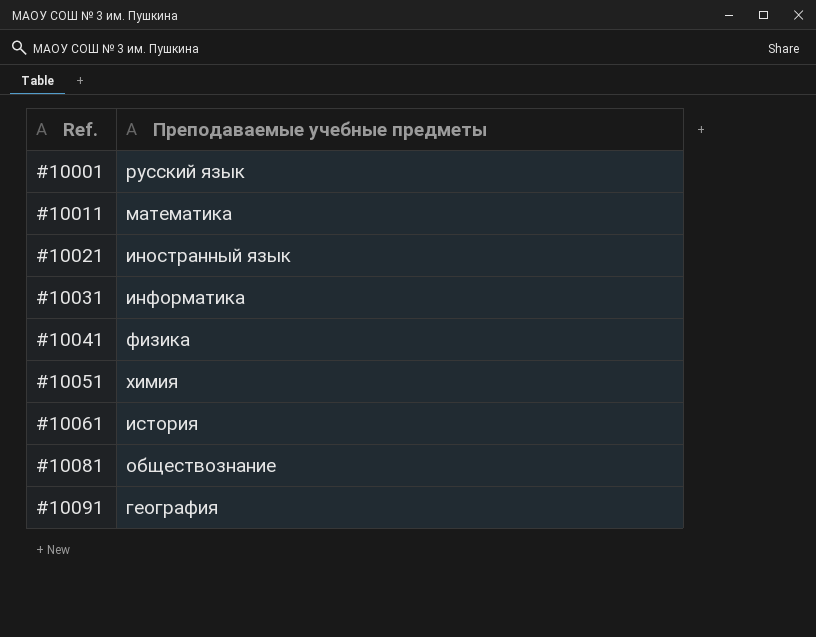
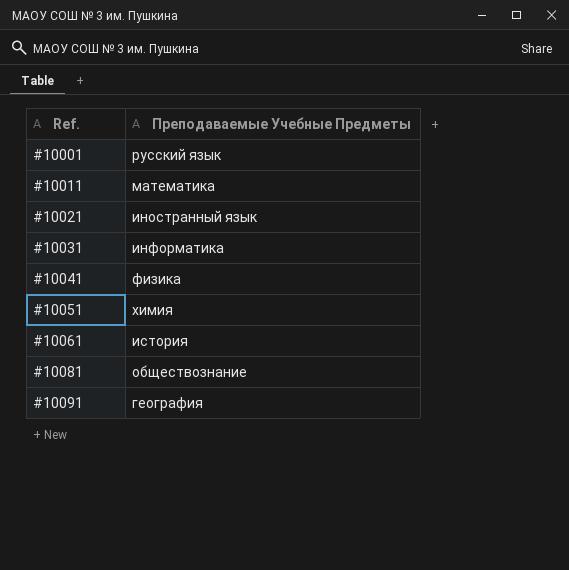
column name: Преподаваемые учебные предметы -> Преподаваемые Учебные Предметы

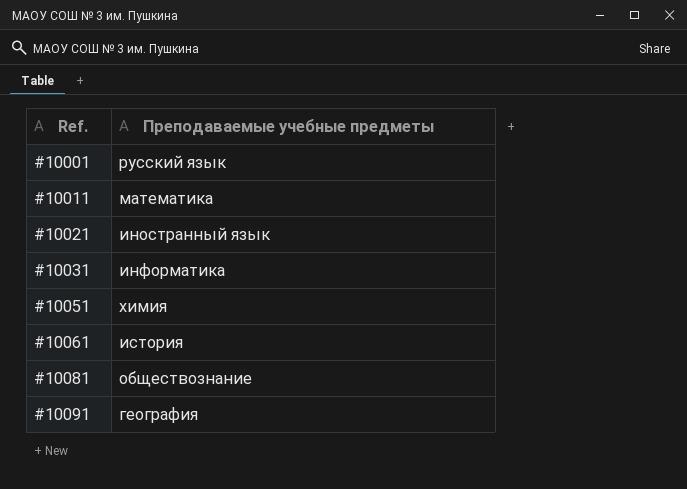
column name: Преподаваемые Учебные Предметы -> Преподаваемые учебные предметы
row #10041: физика -> none

